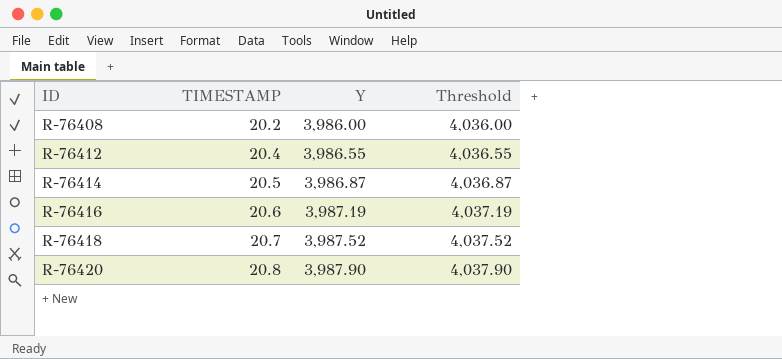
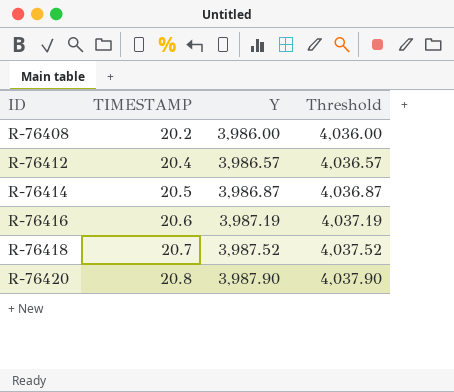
R-76412 | Y: 3,986.55 -> 3,986.57
R-76412 | Threshold: 4,036.55 -> 4,036.57

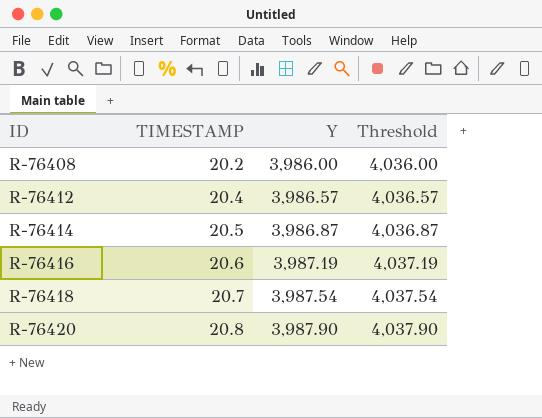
R-76418 | Y: 3,987.52 -> 3,987.54
R-76418 | Threshold: 4,037.52 -> 4,037.54

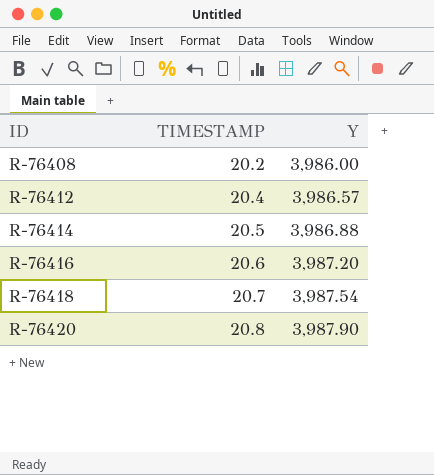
column Threshold | formula: [Y] + 50 -> none
R-76414 | Y: 3,986.87 -> 3,986.88
R-76416 | Y: 3,987.19 -> 3,987.20

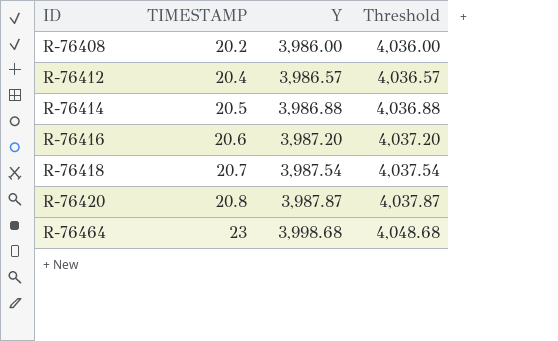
column Threshold | formula: none -> [Y] + 50
R-76420 | Y: 3,987.90 -> 3,987.87
row R-76464: none -> 23 | 3,998.68 | 4,048.68

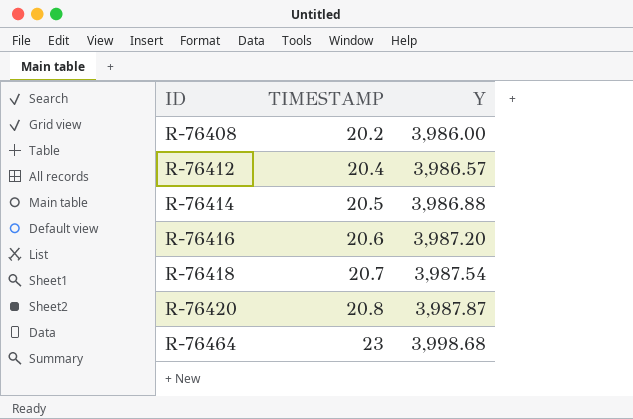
column Threshold | formula: [Y] + 50 -> none

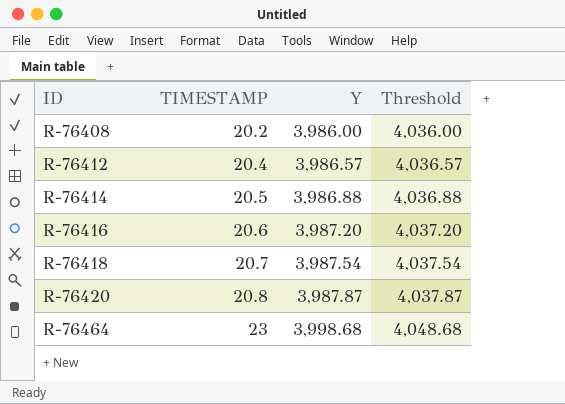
column Threshold | formula: none -> [Y] + 50

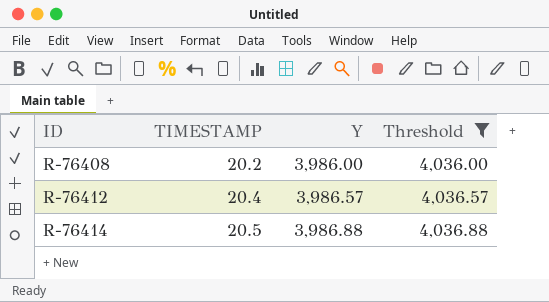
filter: none -> Threshold <= 4,036.88

